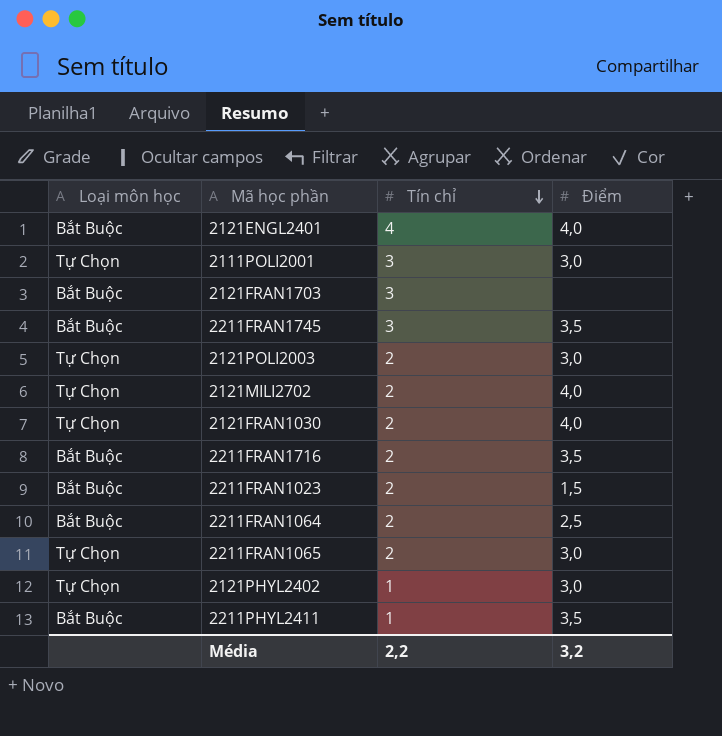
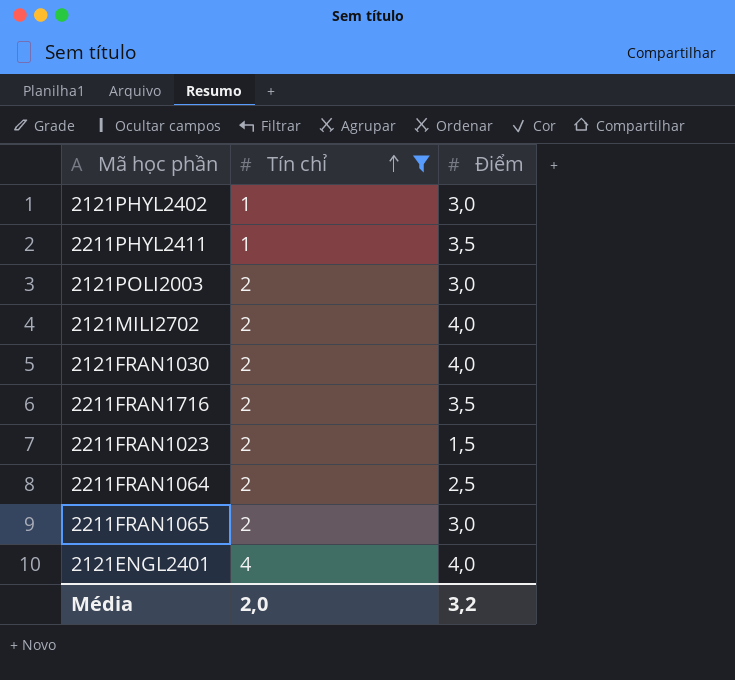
filter: none -> Tín chỉ != 3
row order: Tín chỉ descending -> Tín chỉ ascending
column Loại môn học | position: 1 -> none
Média | Tín chỉ: 2,2 -> 2,0

